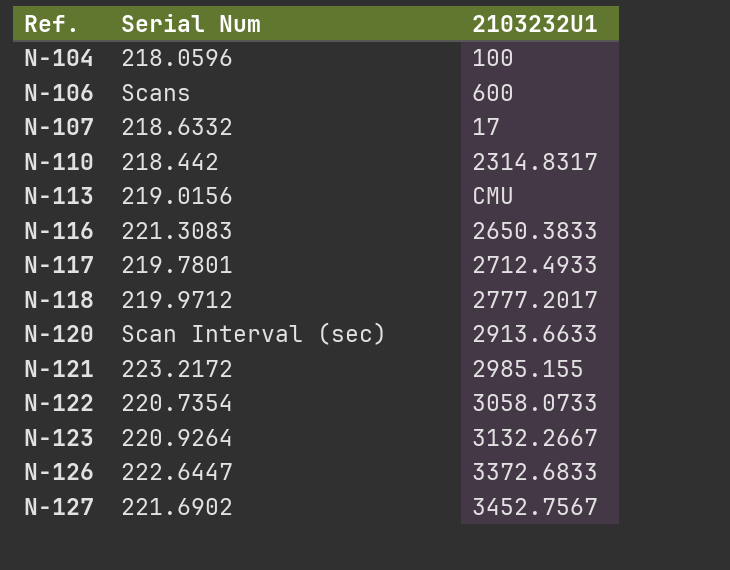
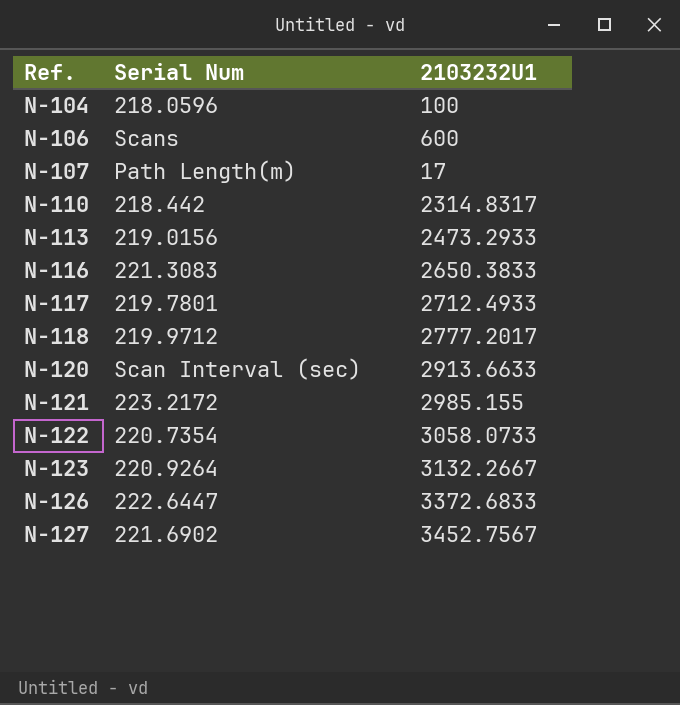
N-107 | Serial Num: 218.6332 -> Path Length(m)
N-113 | 2103232U1: CMU -> 2473.2933

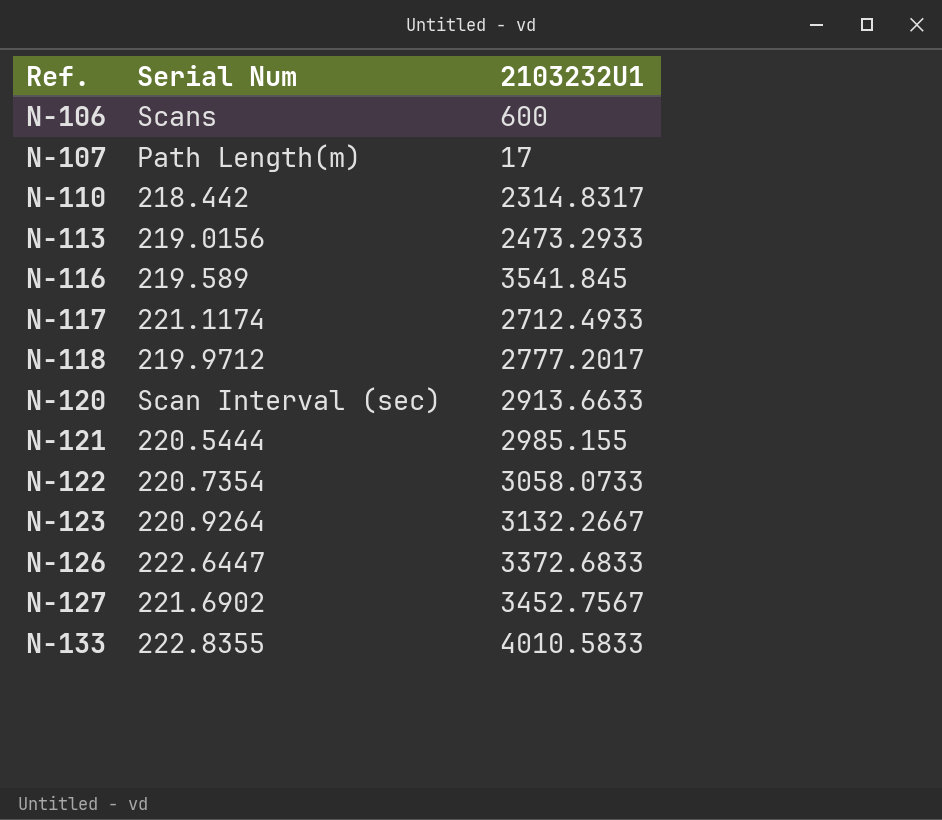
row N-104: 218.0596 | 100 -> none
N-116 | Serial Num: 221.3083 -> 219.589
N-116 | 2103232U1: 2650.3833 -> 3541.845
N-117 | Serial Num: 219.7801 -> 221.1174
N-121 | Serial Num: 223.2172 -> 220.5444
row N-133: none -> 222.8355 | 4010.5833

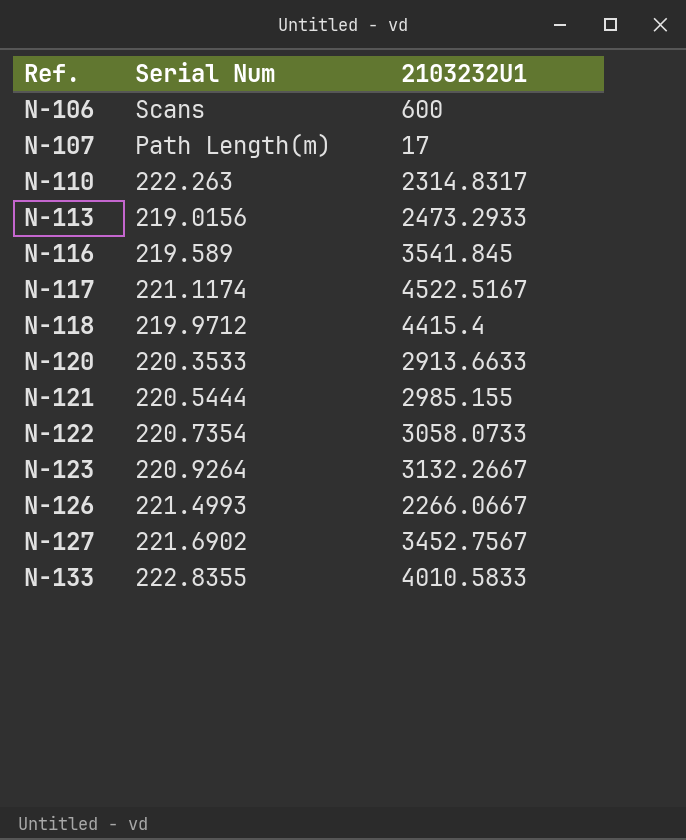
N-110 | Serial Num: 218.442 -> 222.263
N-117 | 2103232U1: 2712.4933 -> 4522.5167
N-118 | 2103232U1: 2777.2017 -> 4415.4
N-120 | Serial Num: Scan Interval (sec) -> 220.3533
N-126 | Serial Num: 222.6447 -> 221.4993
N-126 | 2103232U1: 3372.6833 -> 2266.0667

